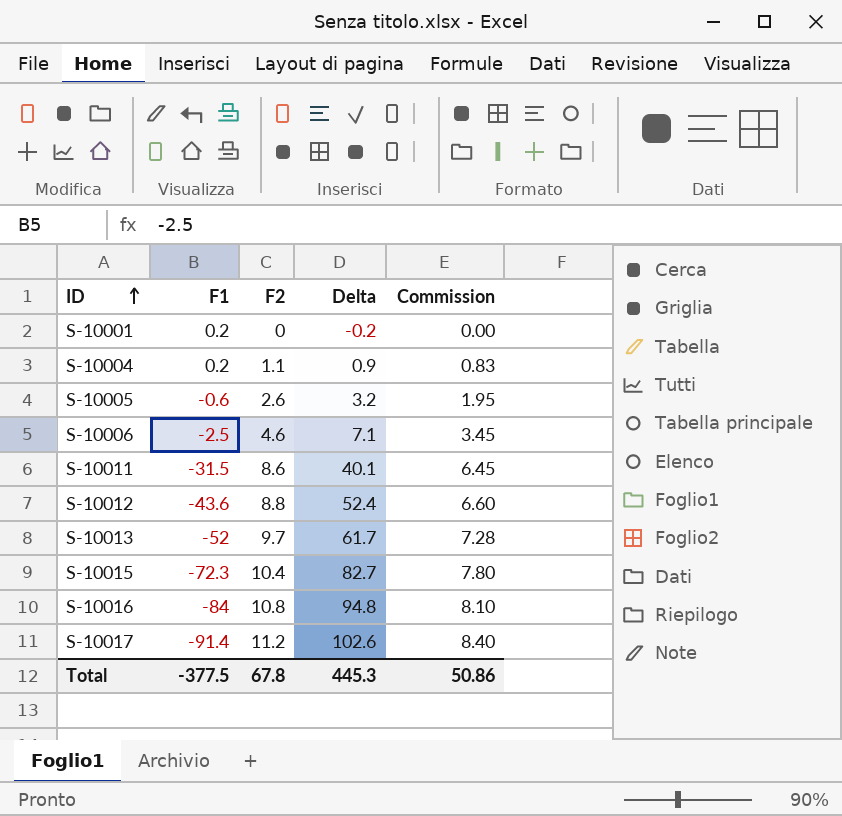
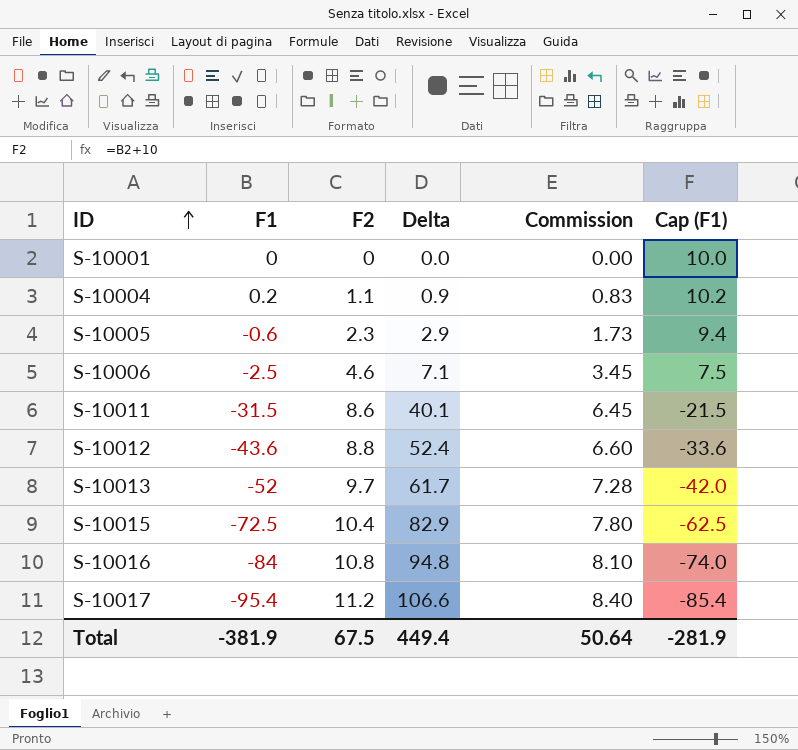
column Cap (F1) | formula: none -> [F1] + 10
S-10001 | F1: 0.2 -> 0
S-10001 | Delta: -0.2 -> 0.0
S-10005 | F2: 2.6 -> 2.3
S-10005 | Delta: 3.2 -> 2.9
S-10005 | Commission: 1.95 -> 1.73
S-10015 | F1: -72.3 -> -72.5
S-10015 | Delta: 82.7 -> 82.9
S-10017 | F1: -91.4 -> -95.4
S-10017 | Delta: 102.6 -> 106.6
Total | F1: -377.5 -> -381.9
Total | F2: 67.8 -> 67.5
Total | Delta: 445.3 -> 449.4
Total | Commission: 50.86 -> 50.64

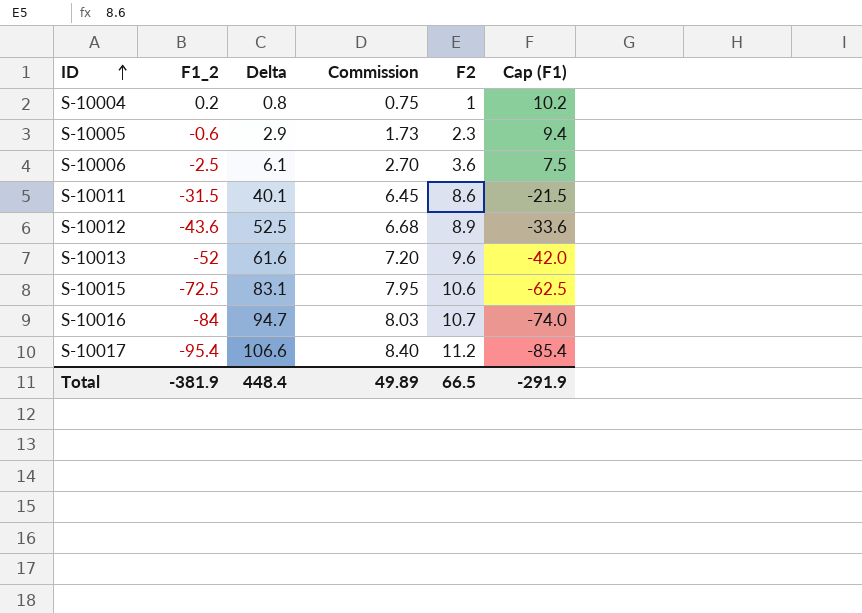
column name: F1 -> F1_2
column F2 | position: 3 -> 5
row S-10001: 0 | 0 | 0.0 | 0.00 | 10.0 -> none
S-10004 | Delta: 0.9 -> 0.8
S-10004 | Commission: 0.83 -> 0.75
S-10004 | F2: 1.1 -> 1
S-10006 | Delta: 7.1 -> 6.1
S-10006 | Commission: 3.45 -> 2.70
S-10006 | F2: 4.6 -> 3.6
S-10012 | Delta: 52.4 -> 52.5
S-10012 | Commission: 6.60 -> 6.68
S-10012 | F2: 8.8 -> 8.9
S-10013 | Delta: 61.7 -> 61.6
S-10013 | Commission: 7.28 -> 7.20
S-10013 | F2: 9.7 -> 9.6
S-10015 | Delta: 82.9 -> 83.1
S-10015 | Commission: 7.80 -> 7.95
S-10015 | F2: 10.4 -> 10.6
S-10016 | Delta: 94.8 -> 94.7
S-10016 | Commission: 8.10 -> 8.03
S-10016 | F2: 10.8 -> 10.7
Total | Delta: 449.4 -> 448.4
Total | Commission: 50.64 -> 49.89
Total | F2: 67.5 -> 66.5
Total | Cap (F1): -281.9 -> -291.9

